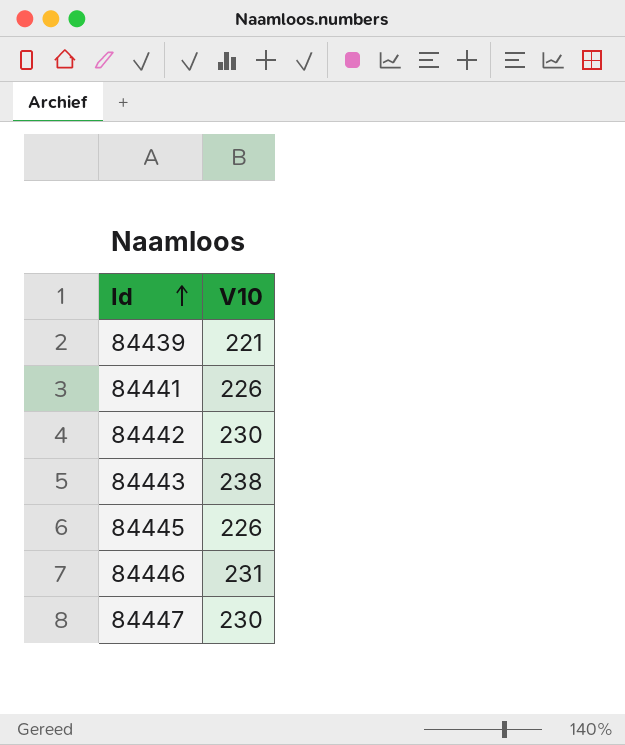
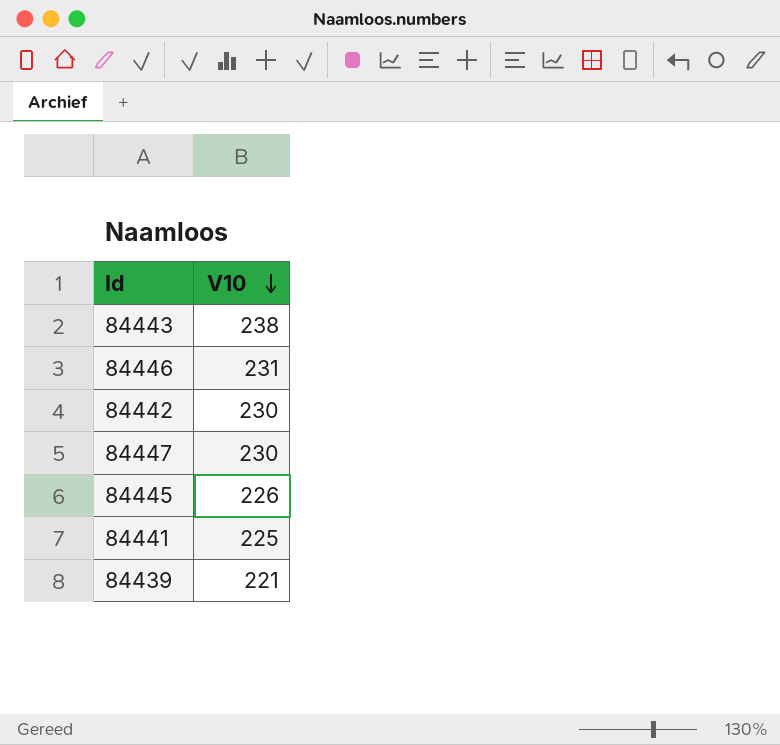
row order: Id ascending -> V10 descending
84441 | V10: 226 -> 225

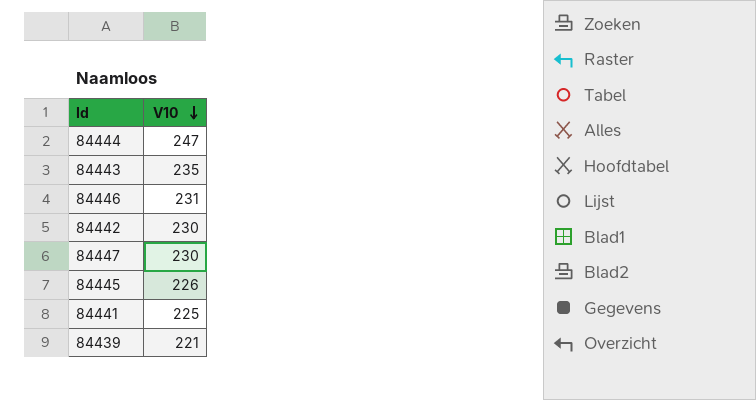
row 84444: none -> 247
84443 | V10: 238 -> 235

